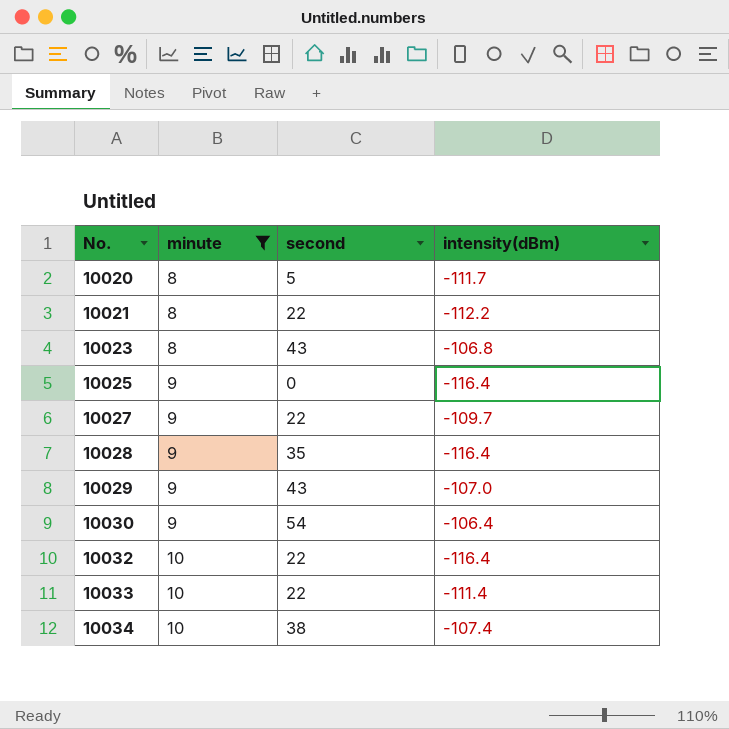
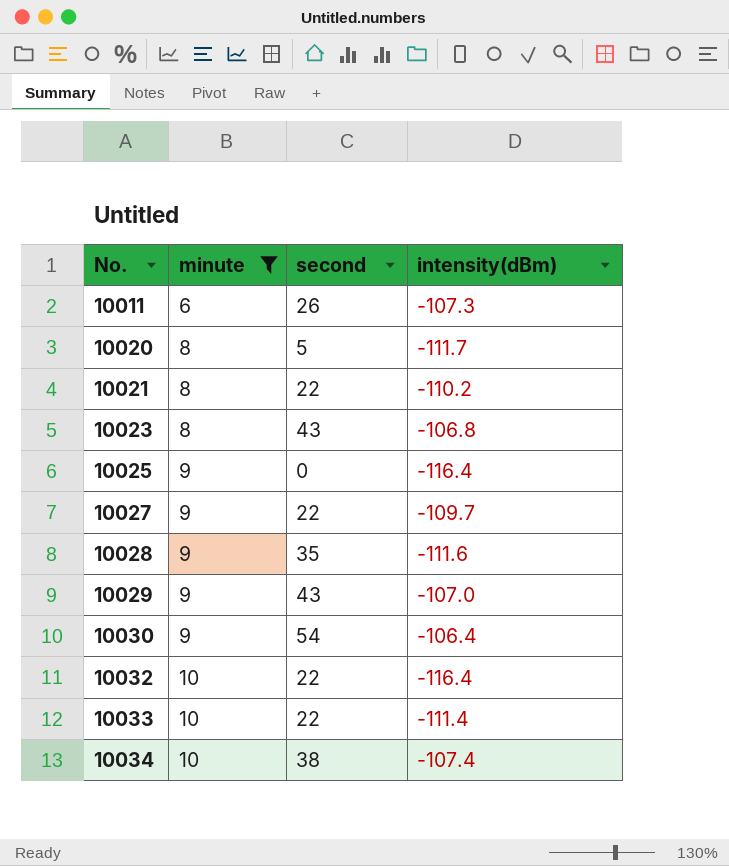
row 10011: none -> 6 | 26 | -107.3
10021 | intensity(dBm): -112.2 -> -110.2
10028 | intensity(dBm): -116.4 -> -111.6

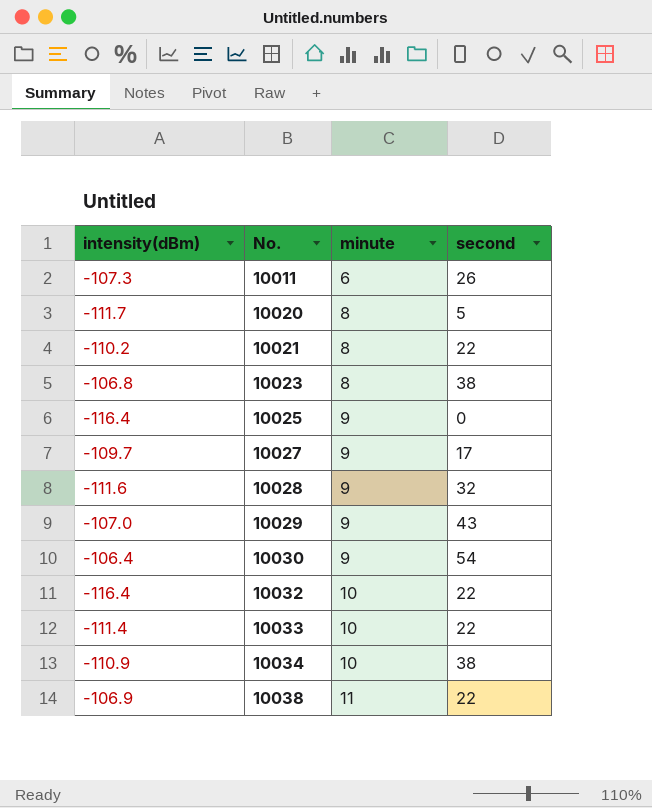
filter: minute != 11 -> none
column intensity(dBm) | position: 4 -> 1
10023 | second: 43 -> 38
10027 | second: 22 -> 17
10028 | second: 35 -> 32
10034 | intensity(dBm): -107.4 -> -110.9

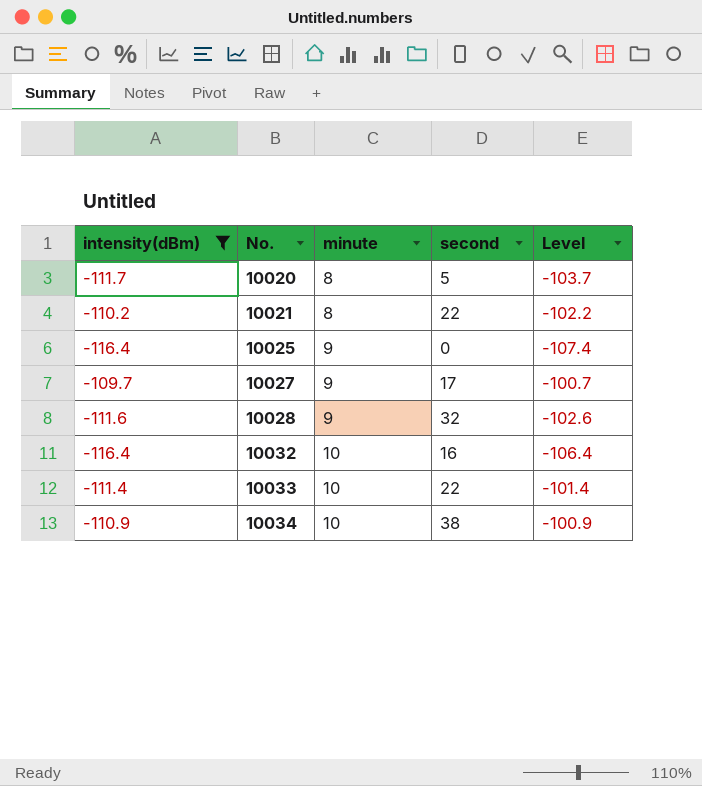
filter: none -> intensity(dBm) <= -109.7
column Level | formula: none -> [intensity(dBm)] + [minute]
10032 | second: 22 -> 16

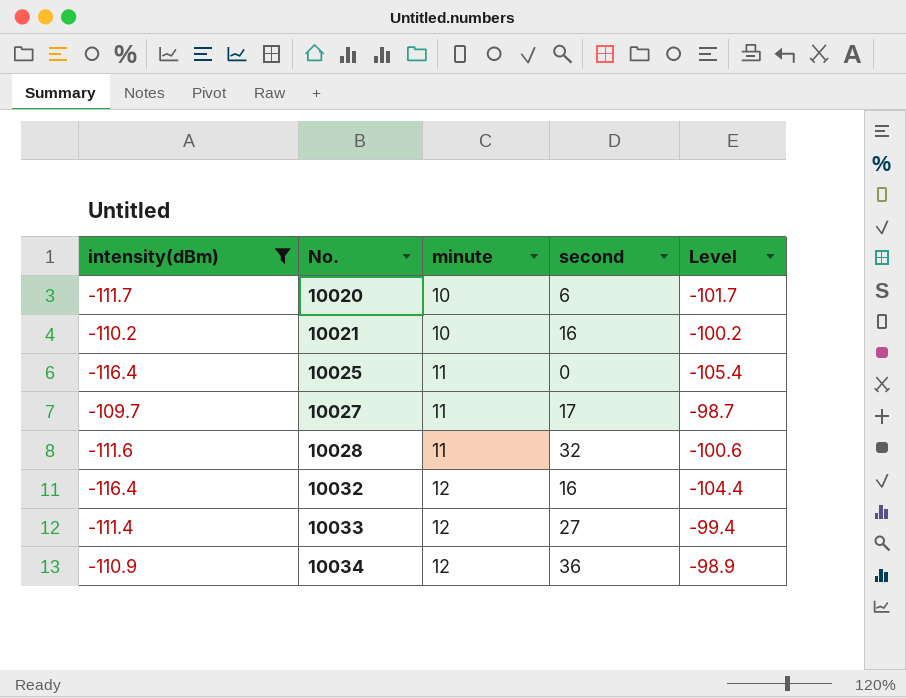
10020 | minute: 8 -> 10
10020 | second: 5 -> 6
10020 | Level: -103.7 -> -101.7
10021 | minute: 8 -> 10
10021 | second: 22 -> 16
10021 | Level: -102.2 -> -100.2
10025 | minute: 9 -> 11
10025 | Level: -107.4 -> -105.4
10027 | minute: 9 -> 11
10027 | Level: -100.7 -> -98.7
10028 | minute: 9 -> 11
10028 | Level: -102.6 -> -100.6
10032 | minute: 10 -> 12
10032 | Level: -106.4 -> -104.4
10033 | minute: 10 -> 12
10033 | second: 22 -> 27
10033 | Level: -101.4 -> -99.4
10034 | minute: 10 -> 12
10034 | second: 38 -> 36
10034 | Level: -100.9 -> -98.9

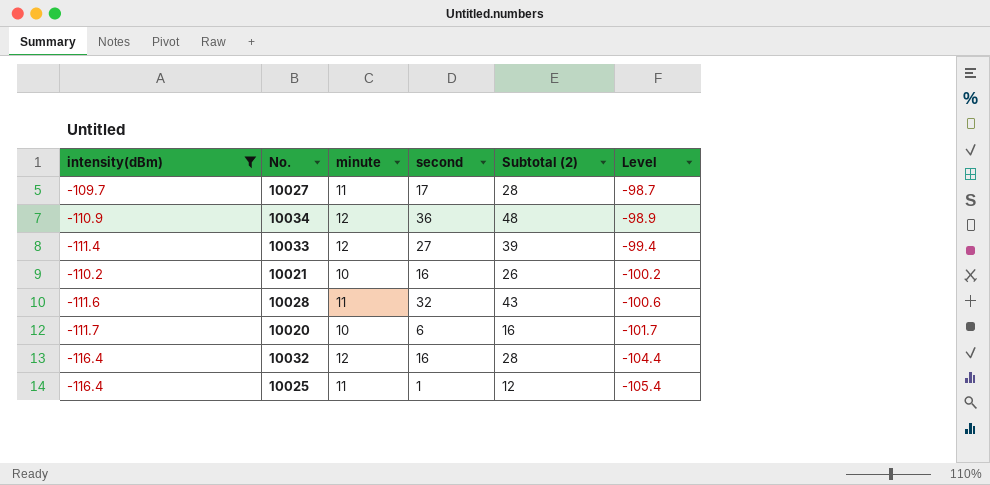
row order: No. ascending -> Level descending
column Subtotal (2) | formula: none -> [minute] + [second]
10025 | second: 0 -> 1

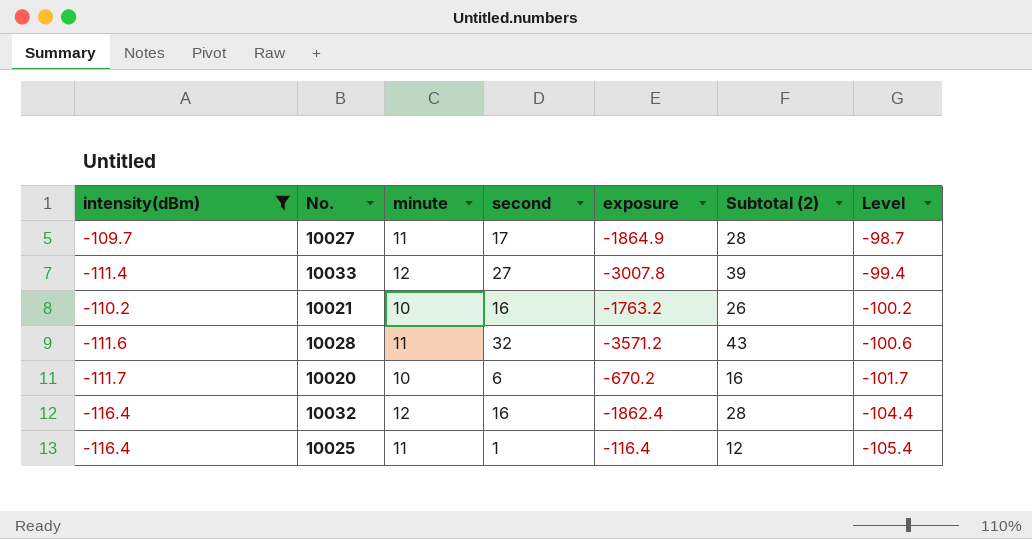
column exposure | formula: none -> [intensity(dBm)] * [second]
row 10034: -110.9 | 12 | 36 | 48 | -98.9 -> none

